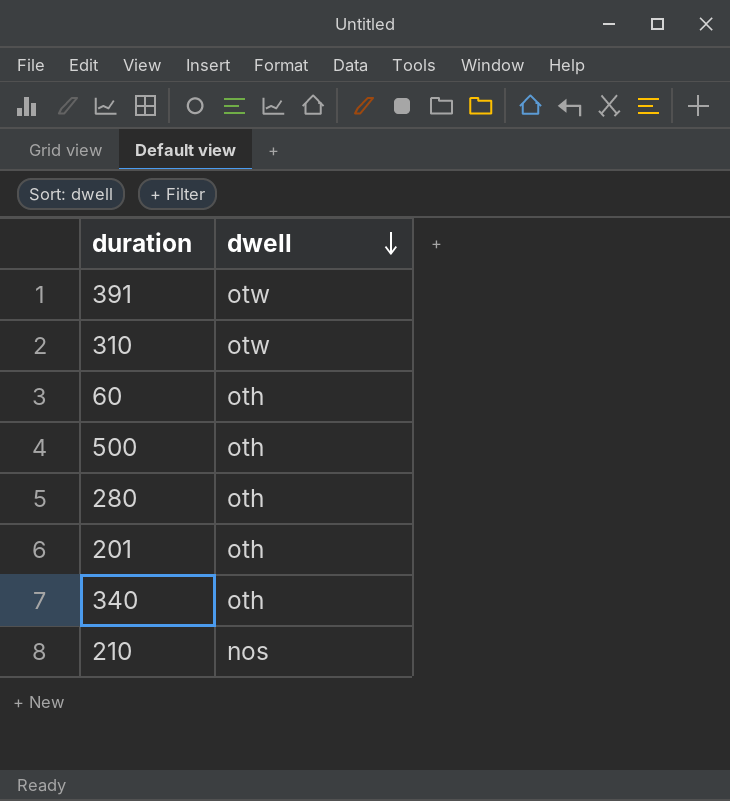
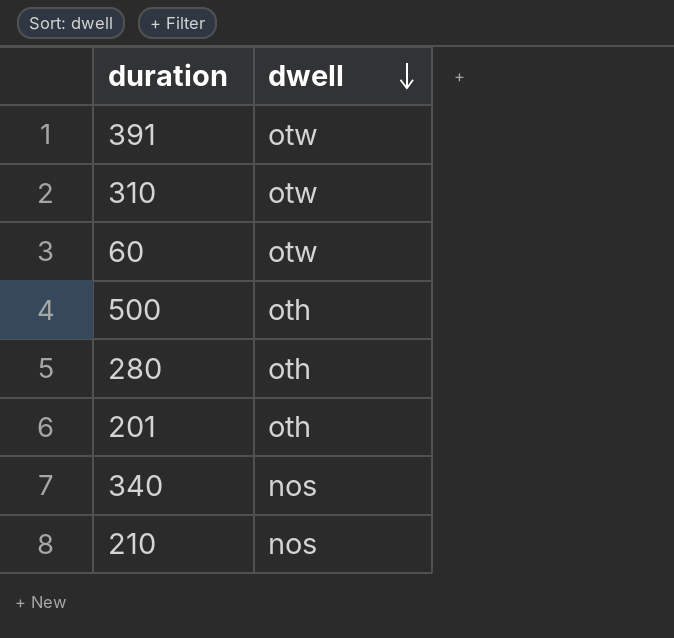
60 | dwell: oth -> otw
340 | dwell: oth -> nos

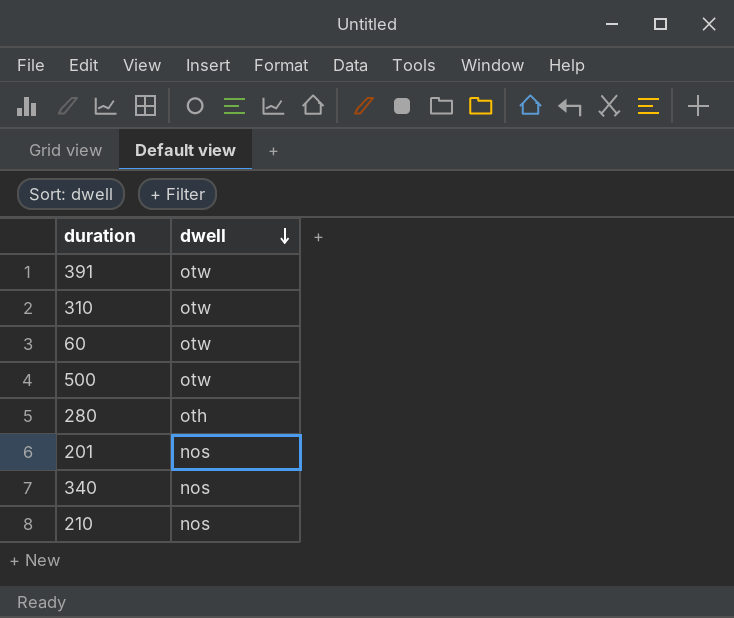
500 | dwell: oth -> otw
201 | dwell: oth -> nos

